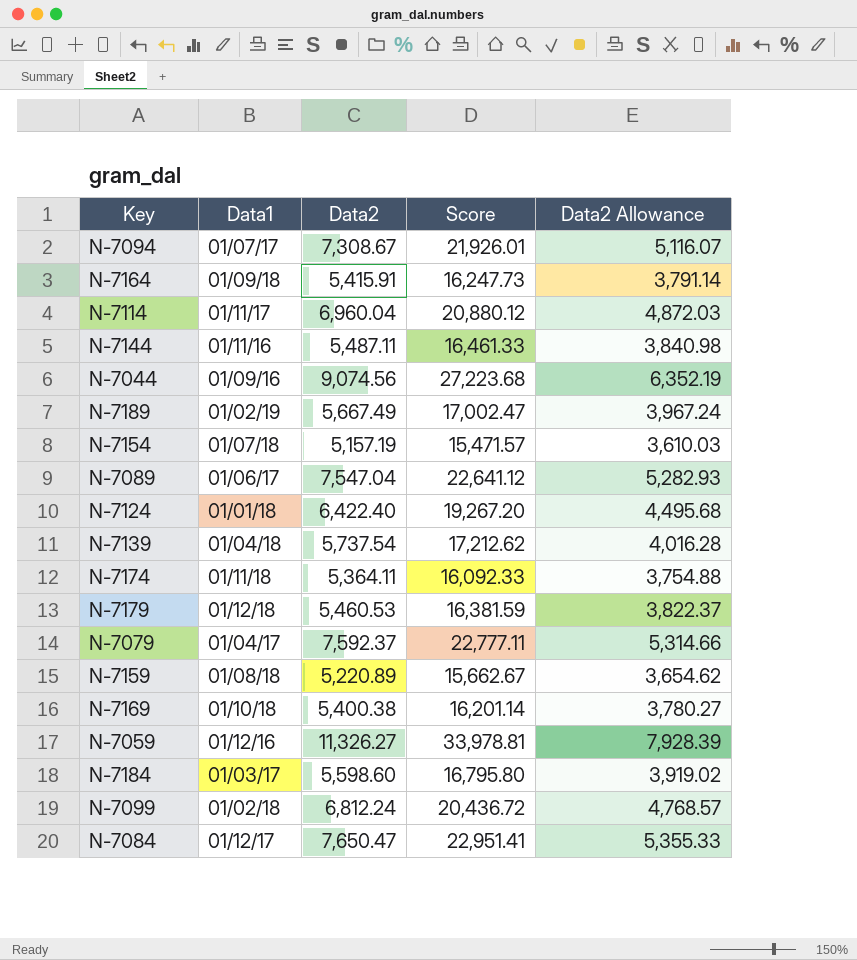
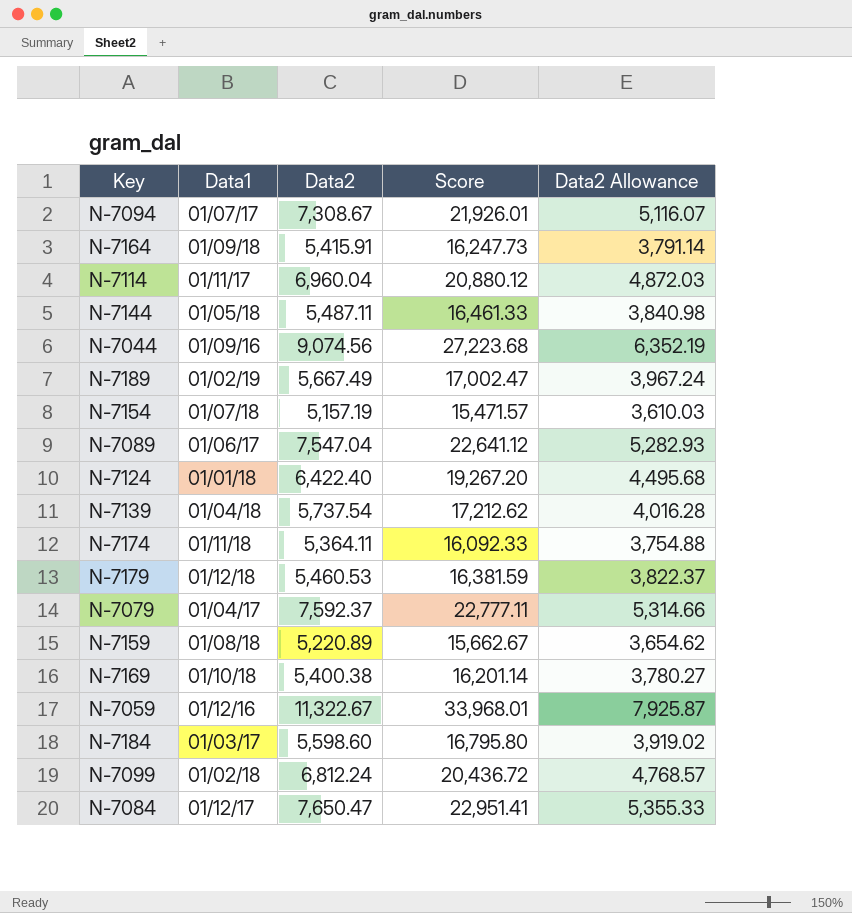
N-7144 | Data1: 01/11/16 -> 01/05/18
N-7059 | Data2: 11,326.27 -> 11,322.67
N-7059 | Score: 33,978.81 -> 33,968.01
N-7059 | Data2 Allowance: 7,928.39 -> 7,925.87

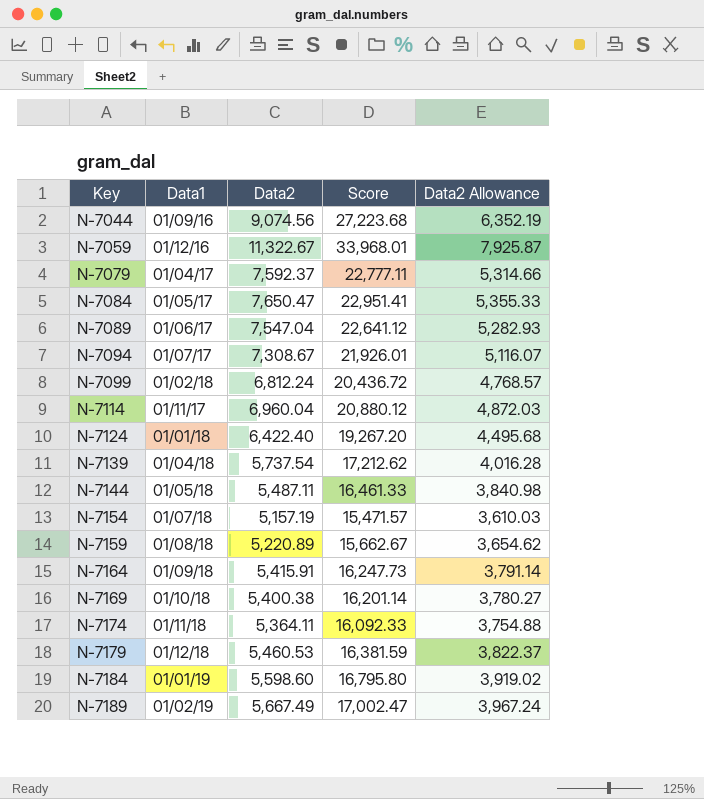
row order: none -> Key ascending
N-7084 | Data1: 01/12/17 -> 01/05/17
N-7184 | Data1: 01/03/17 -> 01/01/19

